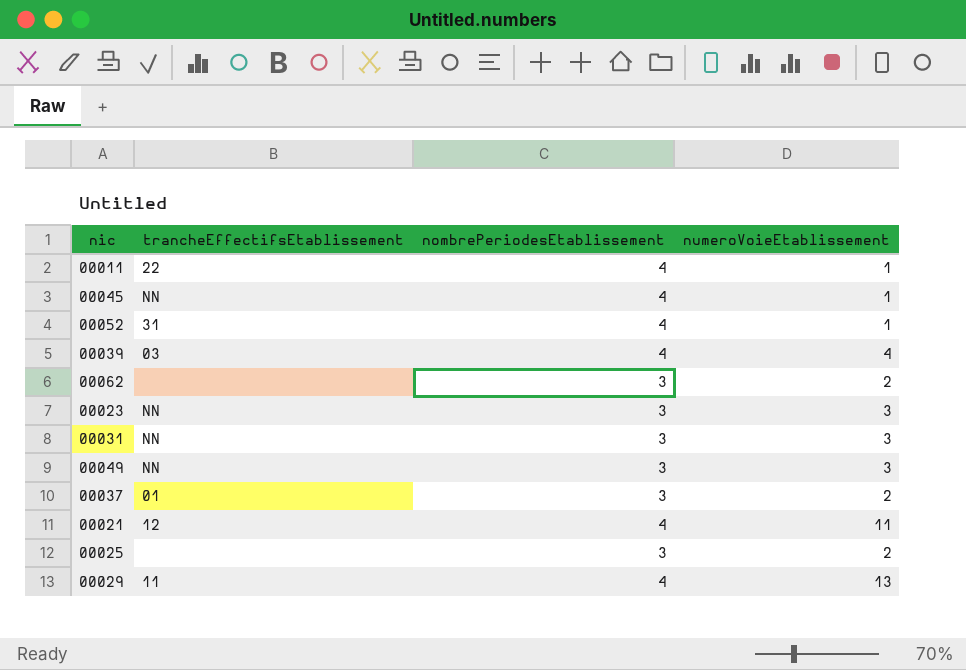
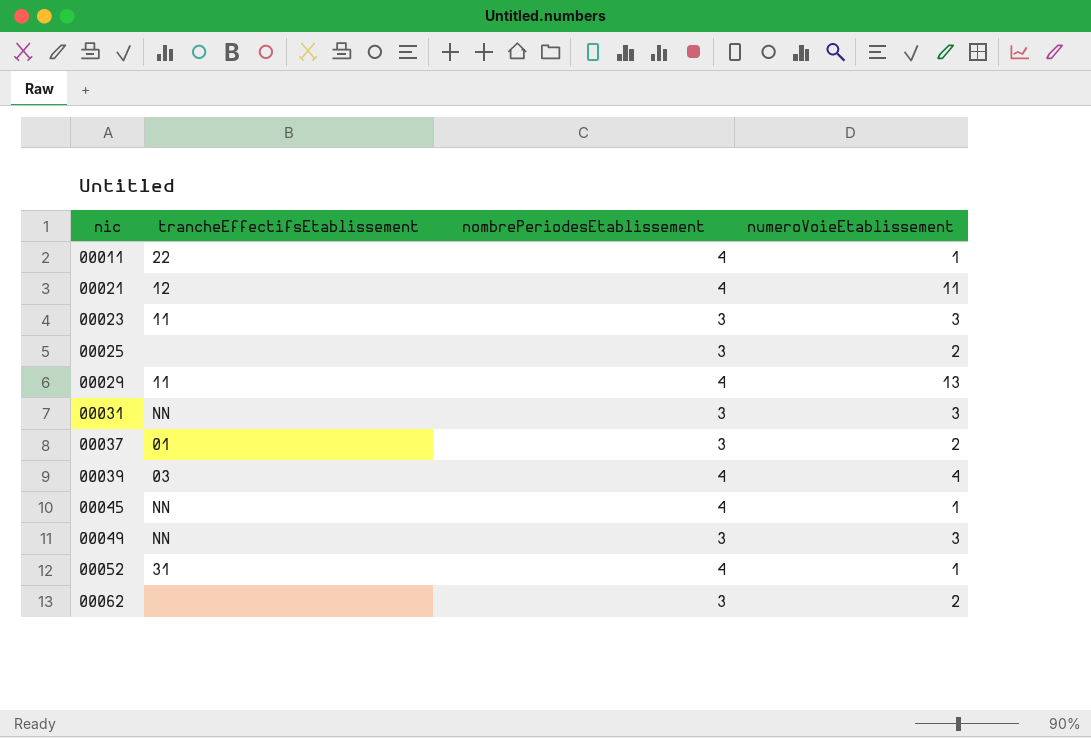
row order: none -> nic ascending
00023 | trancheEffectifsEtablissement: NN -> 11

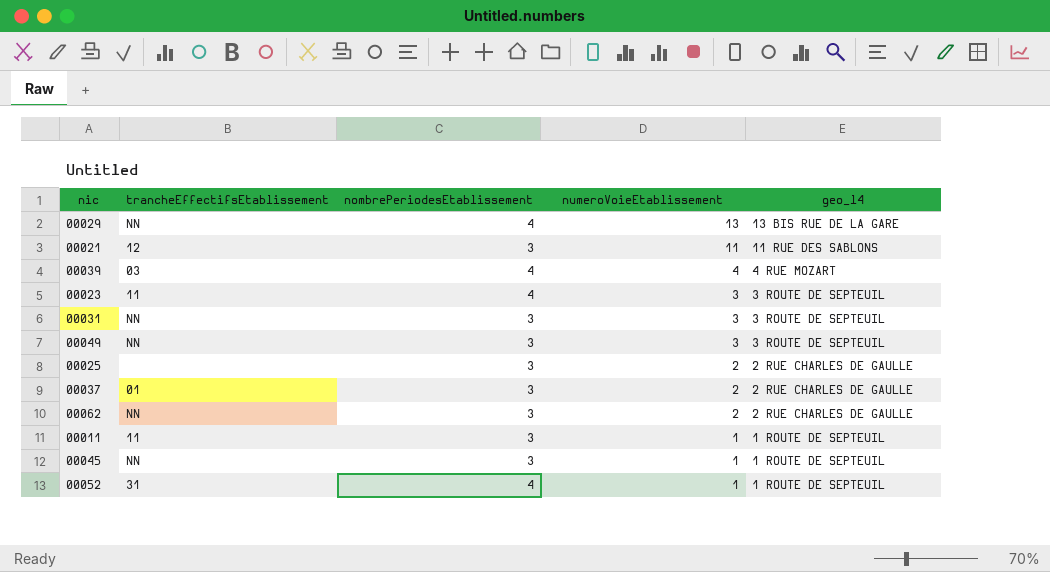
row order: nic ascending -> numeroVoieEtablissement descending
column geo_l4 | position: none -> 5
00029 | trancheEffectifsEtablissement: 11 -> NN
00021 | nombrePeriodesEtablissement: 4 -> 3
00023 | nombrePeriodesEtablissement: 3 -> 4
00062 | trancheEffectifsEtablissement: none -> NN
00011 | trancheEffectifsEtablissement: 22 -> 11
00011 | nombrePeriodesEtablissement: 4 -> 3
00045 | nombrePeriodesEtablissement: 4 -> 3

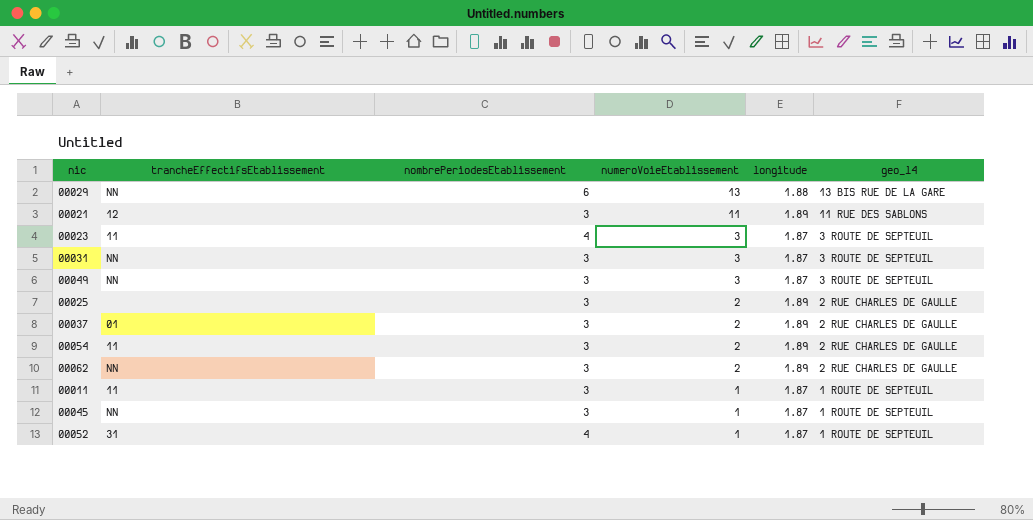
column longitude | position: none -> 5
row 00039: 03 | 4 | 4 | 4 RUE MOZART -> none
00029 | nombrePeriodesEtablissement: 4 -> 6
row 00054: none -> 11 | 3 | 2 | 1.89 | 2 RUE CHARLES DE GAULLE

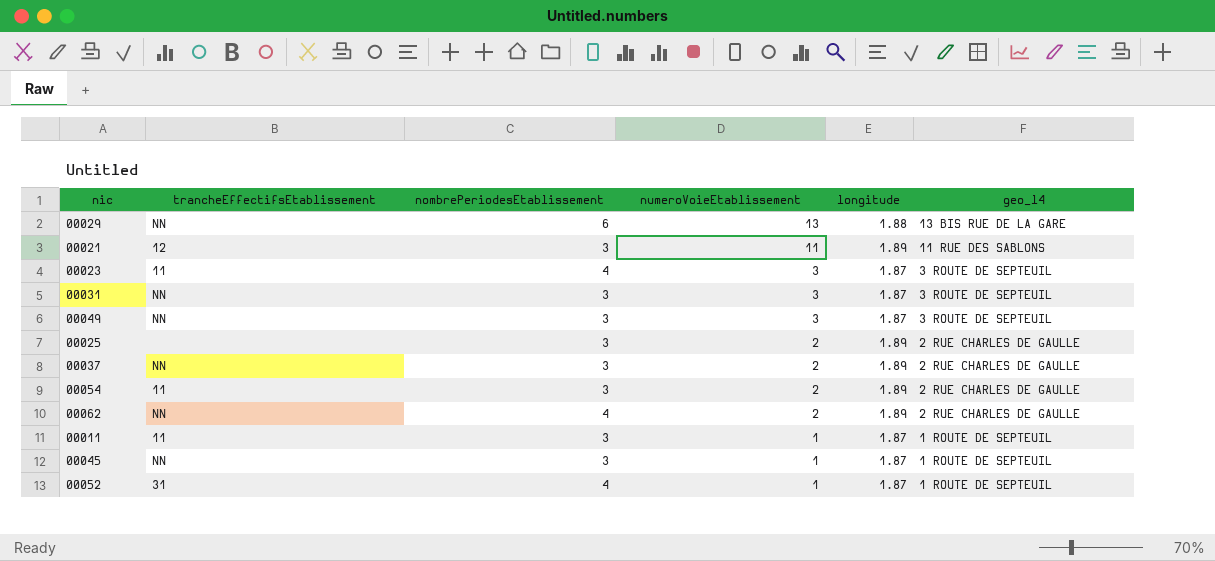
00037 | trancheEffectifsEtablissement: 01 -> NN
00062 | nombrePeriodesEtablissement: 3 -> 4

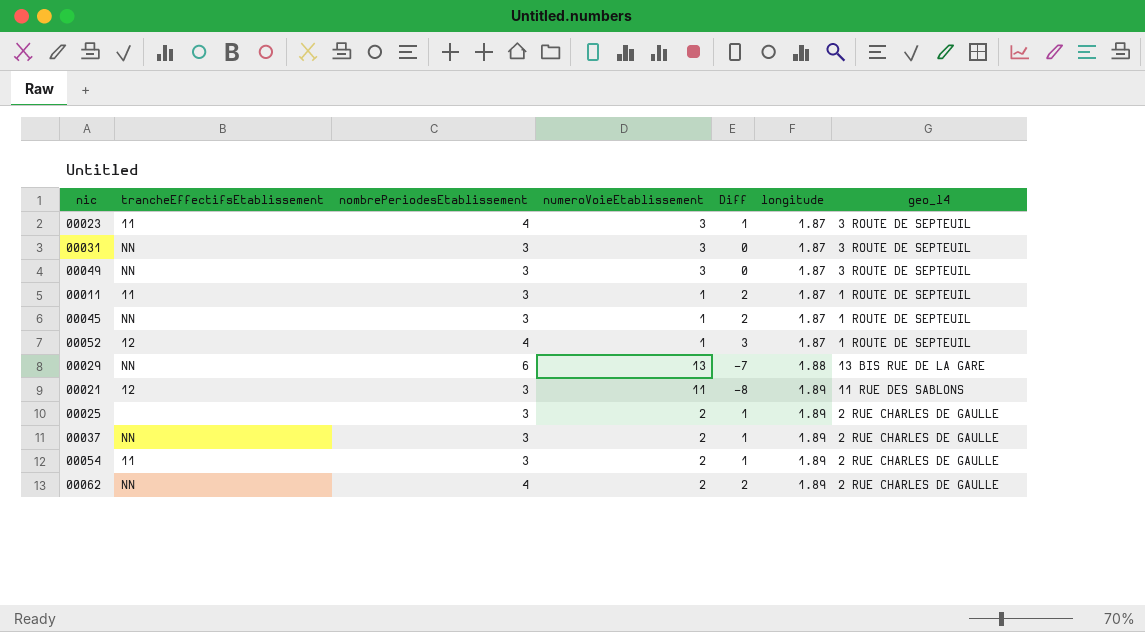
row order: numeroVoieEtablissement descending -> longitude ascending
column Diff | formula: none -> [nombrePeriodesEtablissement] - [numeroVoieEtablissement]
00052 | trancheEffectifsEtablissement: 31 -> 12

